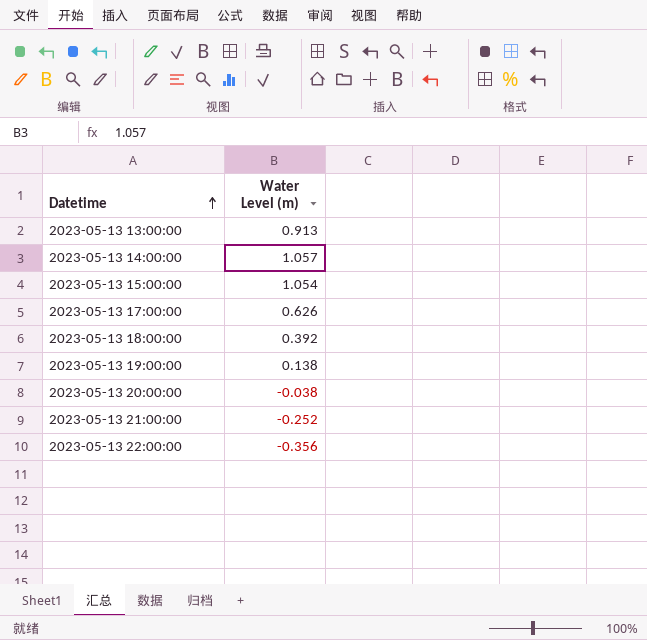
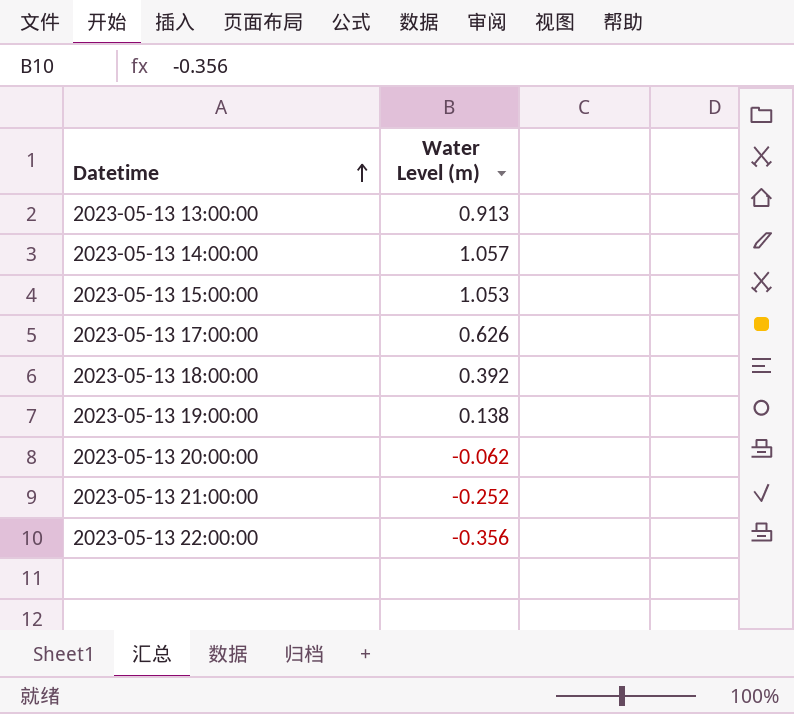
2023-05-13 15:00:00 | Water Level (m): 1.054 -> 1.053
2023-05-13 20:00:00 | Water Level (m): -0.038 -> -0.062

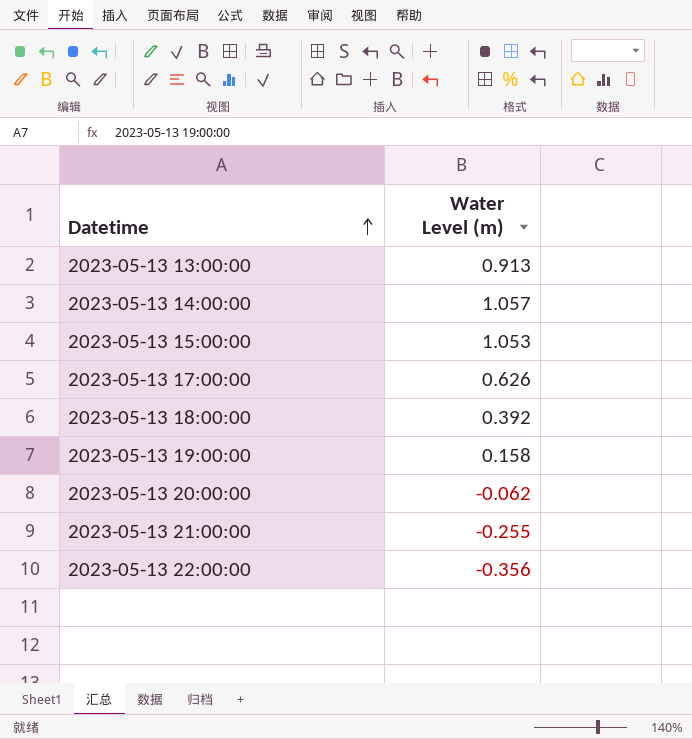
2023-05-13 19:00:00 | Water Level (m): 0.138 -> 0.158
2023-05-13 21:00:00 | Water Level (m): -0.252 -> -0.255

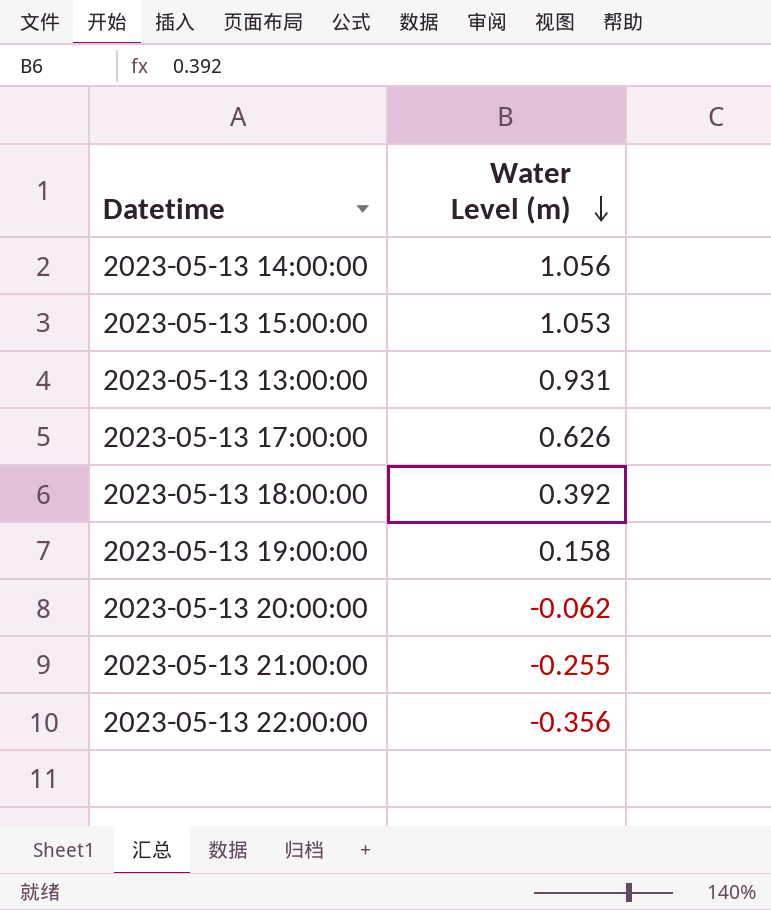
row order: Datetime ascending -> Water Level (m) descending
2023-05-13 14:00:00 | Water Level (m): 1.057 -> 1.056
2023-05-13 13:00:00 | Water Level (m): 0.913 -> 0.931

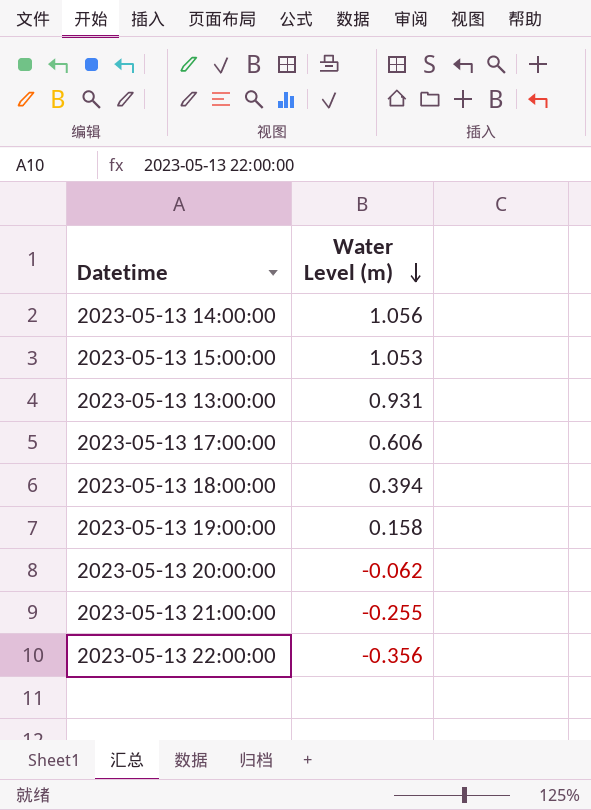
2023-05-13 17:00:00 | Water Level (m): 0.626 -> 0.606
2023-05-13 18:00:00 | Water Level (m): 0.392 -> 0.394

